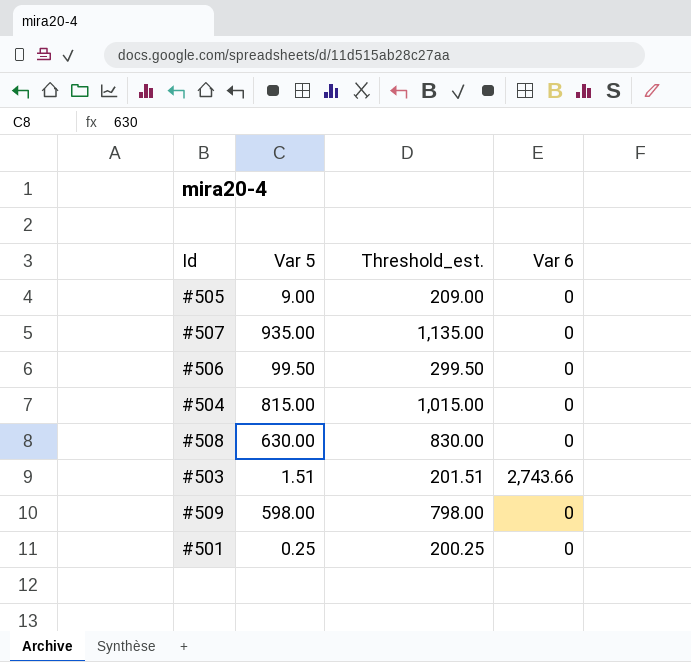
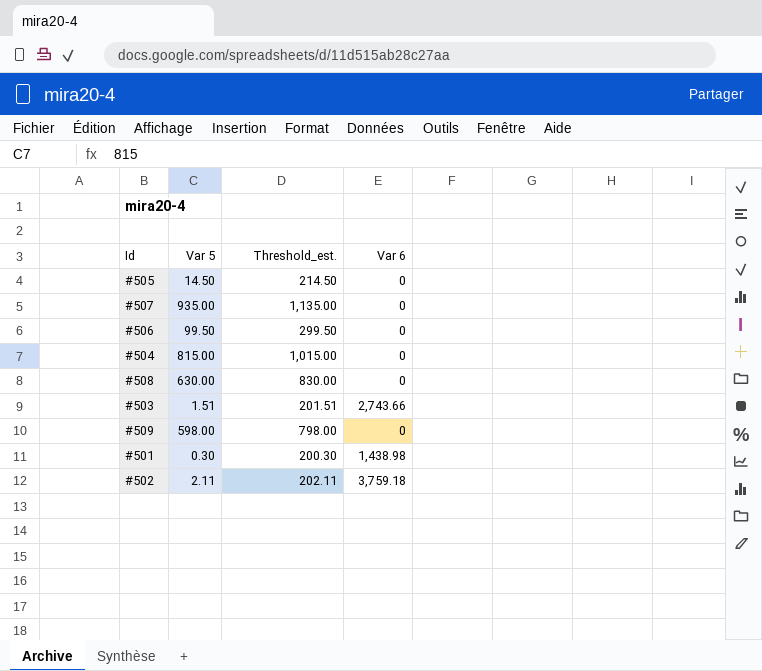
#505 | Var 5: 9.00 -> 14.50
#505 | Threshold_est.: 209.00 -> 214.50
#501 | Var 5: 0.25 -> 0.30
#501 | Threshold_est.: 200.25 -> 200.30
#501 | Var 6: 0 -> 1,438.98
row #502: none -> 2.11 | 202.11 | 3,759.18

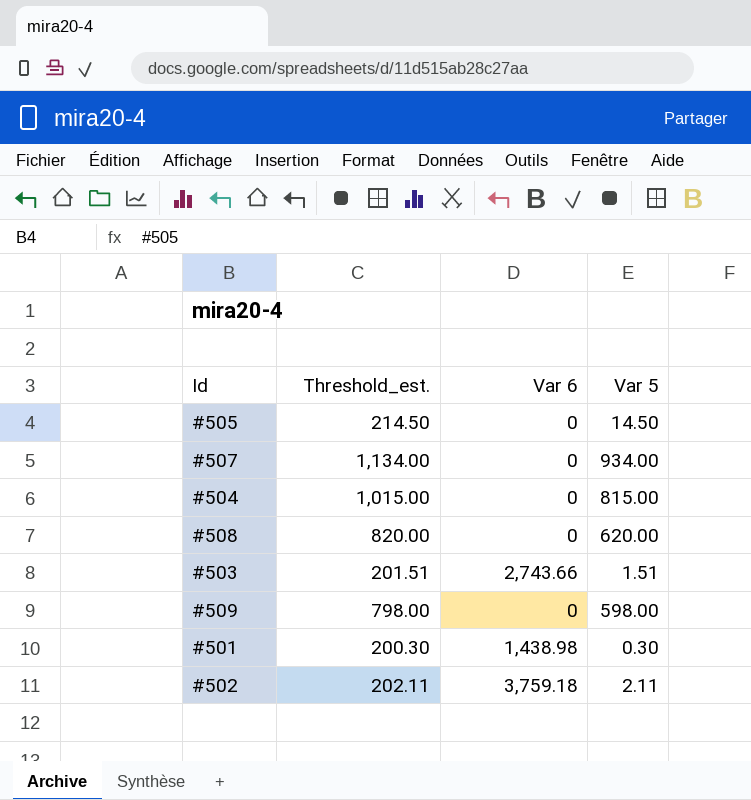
column Var 5 | position: 2 -> 4
row #506: 99.50 | 299.50 | 0 -> none
#507 | Threshold_est.: 1,135.00 -> 1,134.00
#507 | Var 5: 935.00 -> 934.00
#508 | Threshold_est.: 830.00 -> 820.00
#508 | Var 5: 630.00 -> 620.00

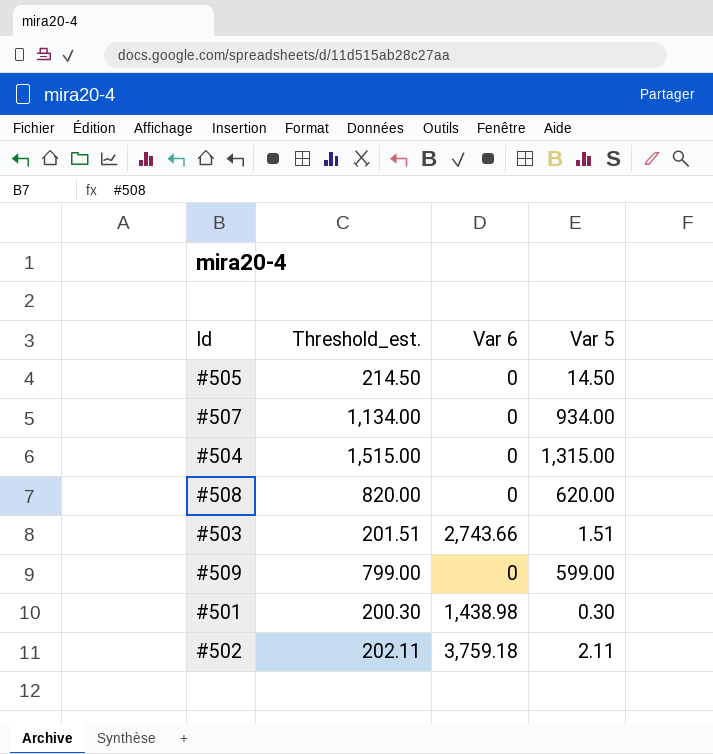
#504 | Threshold_est.: 1,015.00 -> 1,515.00
#504 | Var 5: 815.00 -> 1,315.00
#509 | Threshold_est.: 798.00 -> 799.00
#509 | Var 5: 598.00 -> 599.00

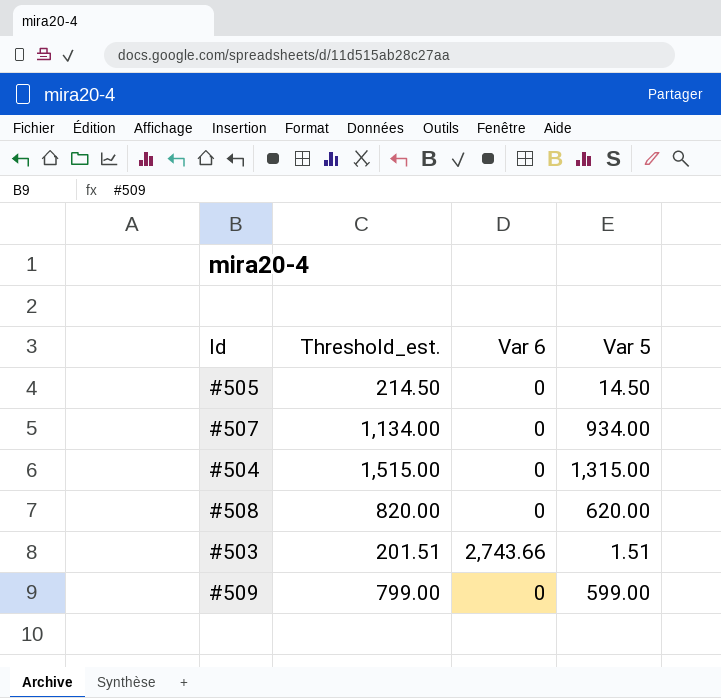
row #501: 200.30 | 1,438.98 | 0.30 -> none
row #502: 202.11 | 3,759.18 | 2.11 -> none

